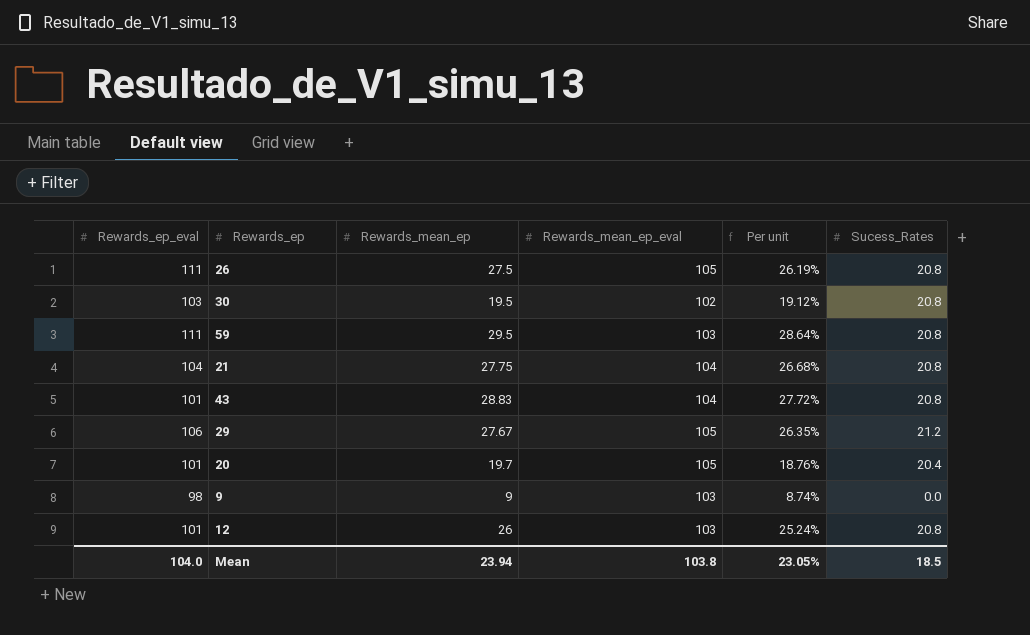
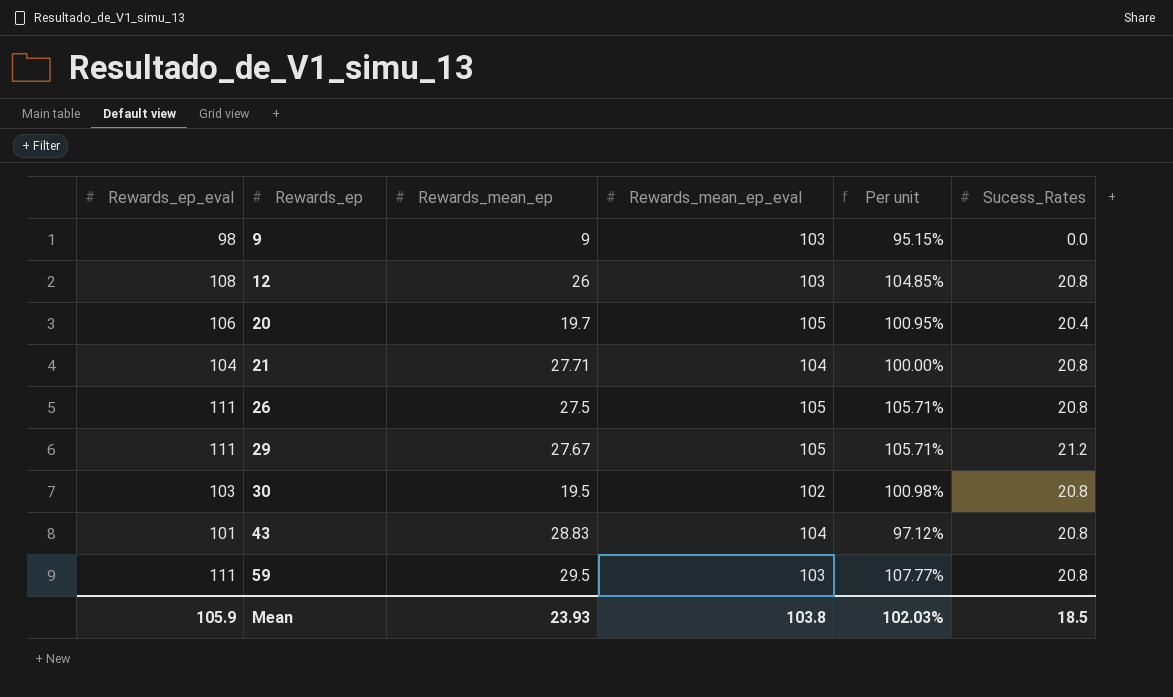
row order: none -> Rewards_ep ascending
column Per unit | formula: [Rewards_mean_ep] / [Rewards_mean_ep_eval] -> [Rewards_ep_eval] / [Rewards_mean_ep_eval]
12 | Rewards_ep_eval: 101 -> 108
20 | Rewards_ep_eval: 101 -> 106
21 | Rewards_mean_ep: 27.75 -> 27.71
29 | Rewards_ep_eval: 106 -> 111
Mean | Rewards_ep_eval: 104.0 -> 105.9
Mean | Rewards_mean_ep: 23.94 -> 23.93
Mean | Per unit: 23.05% -> 102.03%

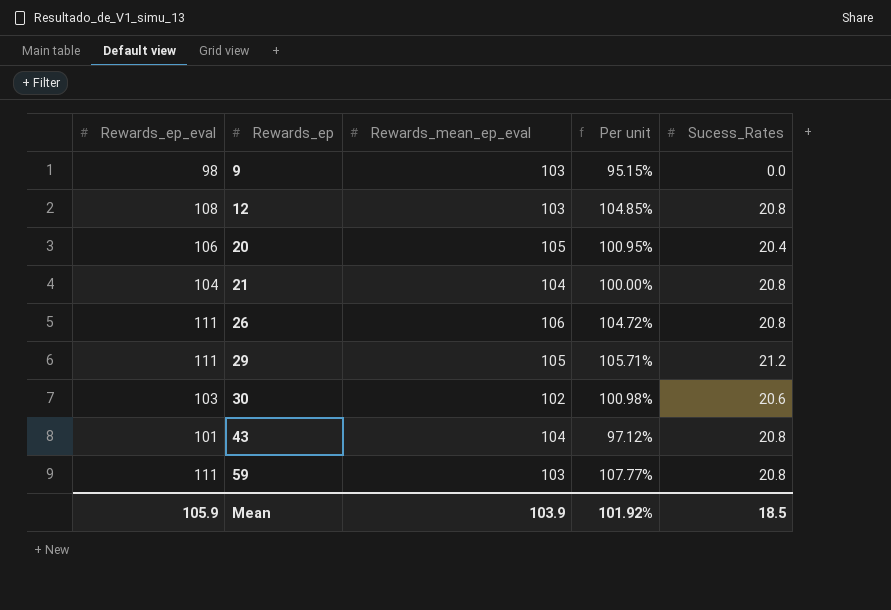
column Rewards_mean_ep | position: 3 -> none
26 | Rewards_mean_ep_eval: 105 -> 106
26 | Per unit: 105.71% -> 104.72%
30 | Sucess_Rates: 20.8 -> 20.6
Mean | Rewards_mean_ep_eval: 103.8 -> 103.9
Mean | Per unit: 102.03% -> 101.92%

